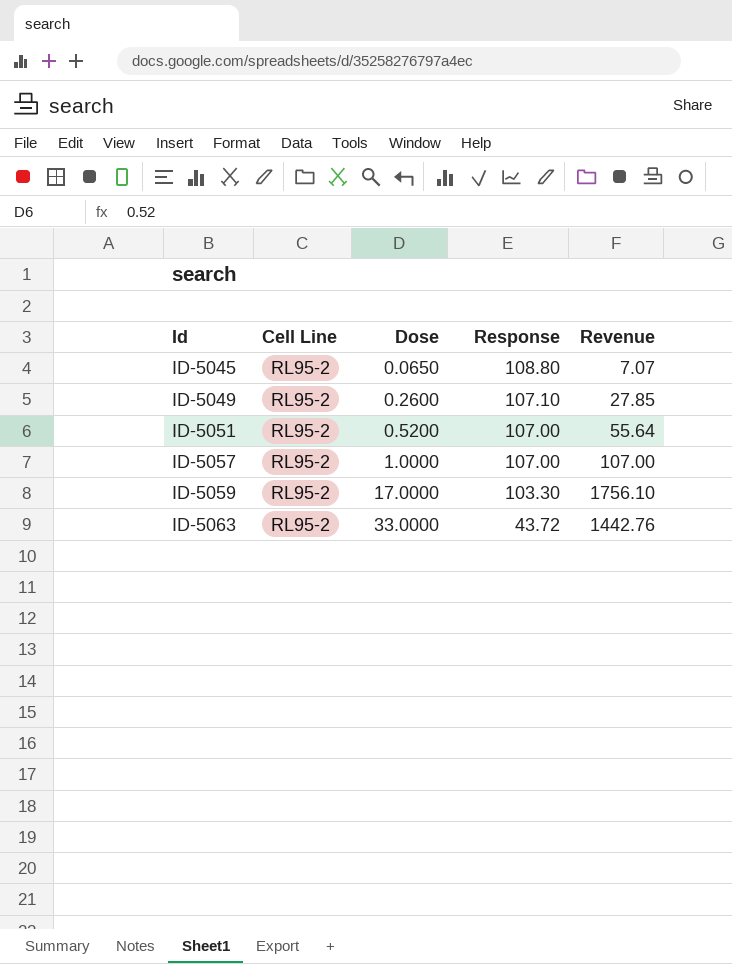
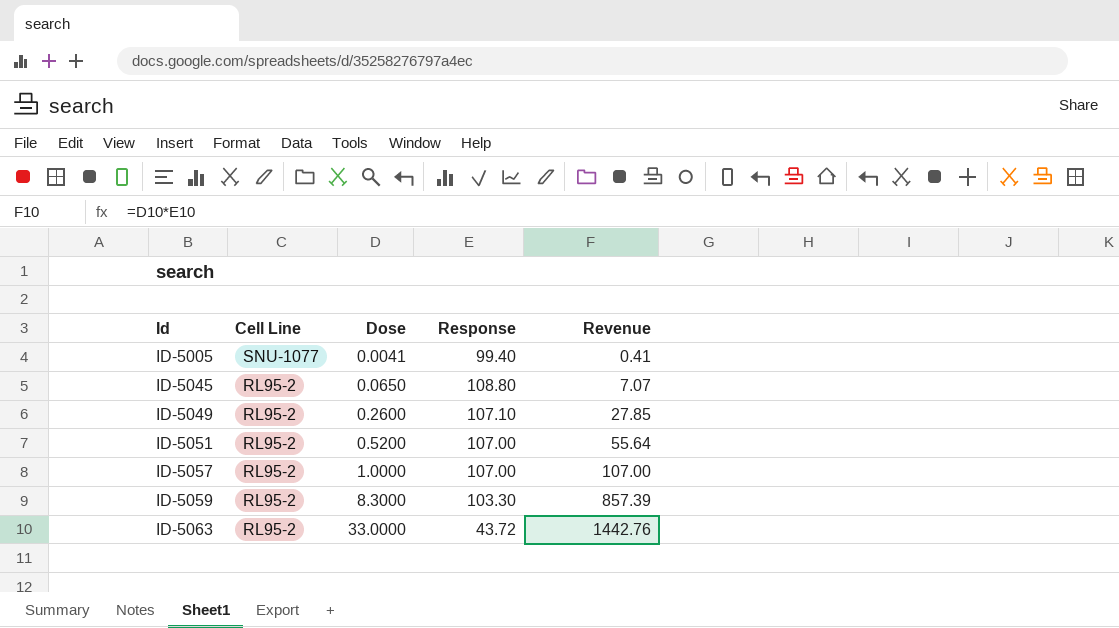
row ID-5005: none -> SNU-1077 | 0.0041 | 99.40 | 0.41
ID-5059 | Dose: 17.0000 -> 8.3000
ID-5059 | Revenue: 1756.10 -> 857.39

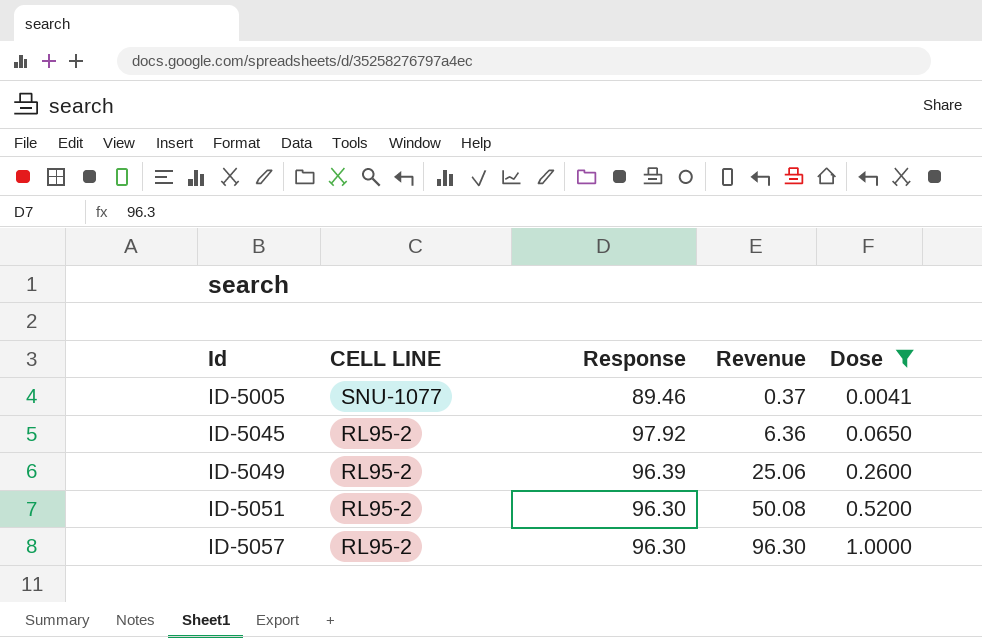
filter: none -> Dose <= 1.0000
column name: Cell Line -> CELL LINE
column Dose | position: 3 -> 5
ID-5005 | Response: 99.40 -> 89.46
ID-5005 | Revenue: 0.41 -> 0.37
ID-5045 | Response: 108.80 -> 97.92
ID-5045 | Revenue: 7.07 -> 6.36
ID-5049 | Response: 107.10 -> 96.39
ID-5049 | Revenue: 27.85 -> 25.06
ID-5051 | Response: 107.00 -> 96.30
ID-5051 | Revenue: 55.64 -> 50.08
ID-5057 | Response: 107.00 -> 96.30
ID-5057 | Revenue: 107.00 -> 96.30

